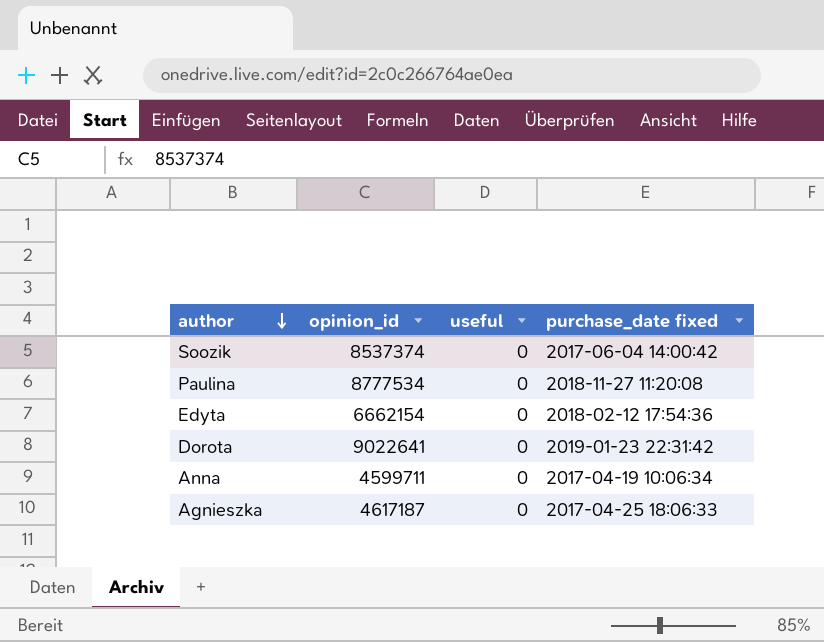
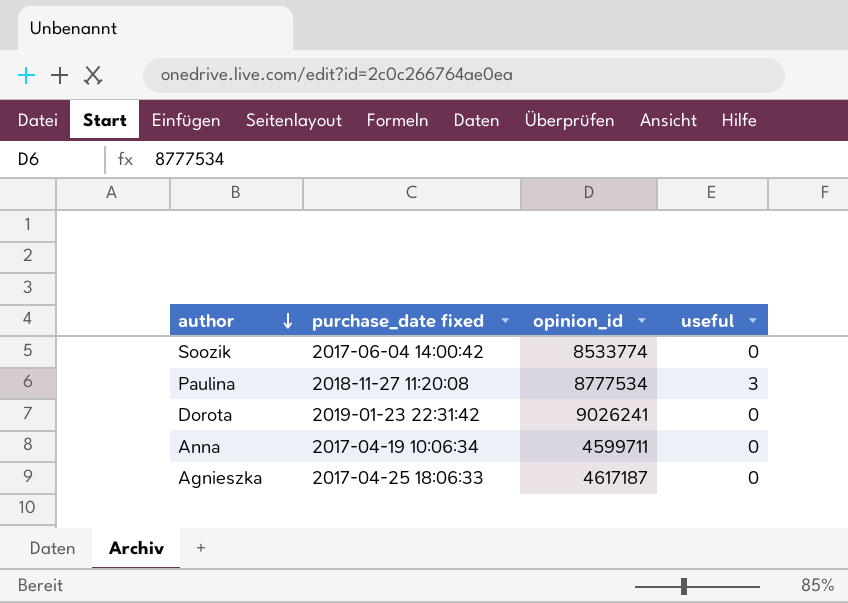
column purchase_date fixed | position: 4 -> 2
row Edyta: 6662154 | 0 | 2018-02-12 17:54:36 -> none
Soozik | opinion_id: 8537374 -> 8533774
Paulina | useful: 0 -> 3
Dorota | opinion_id: 9022641 -> 9026241

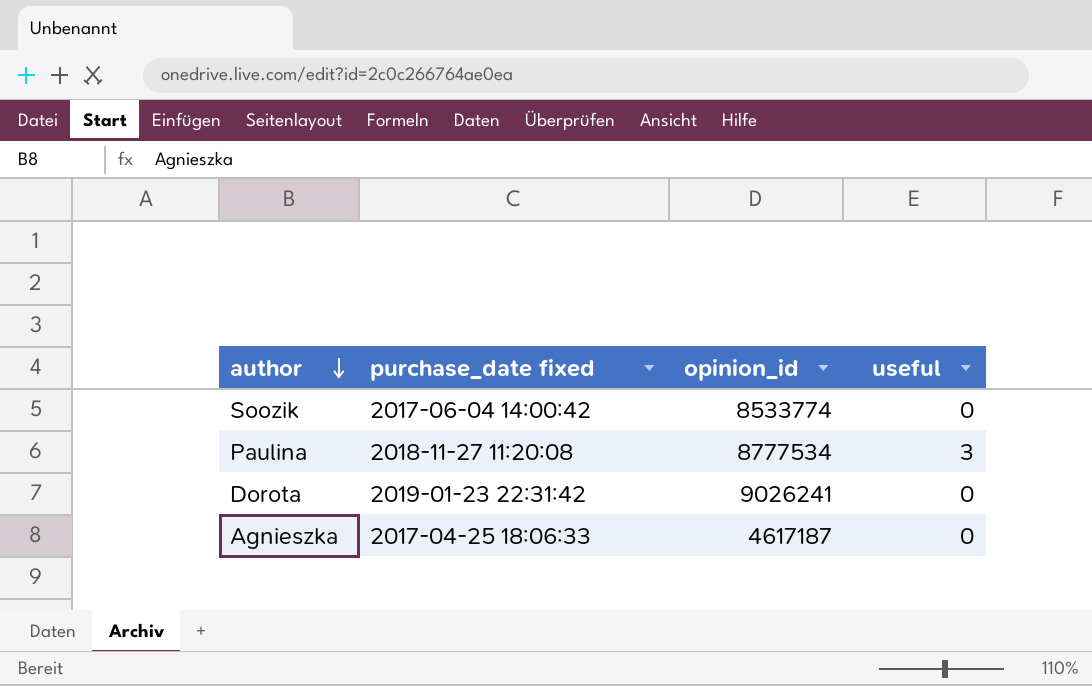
row Anna: 2017-04-19 10:06:34 | 4599711 | 0 -> none

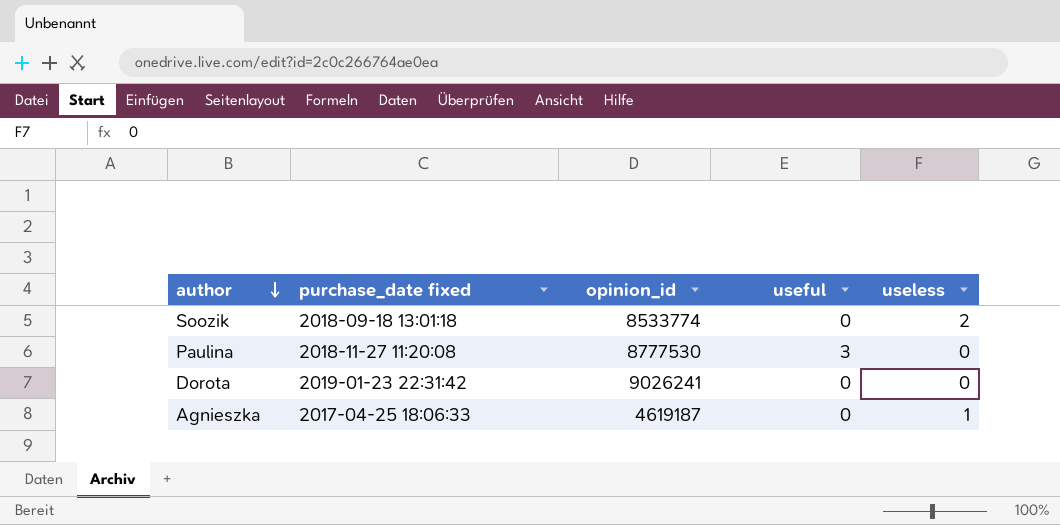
column useless | position: none -> 5
Soozik | purchase_date fixed: 2017-06-04 14:00:42 -> 2018-09-18 13:01:18
Paulina | opinion_id: 8777534 -> 8777530
Agnieszka | opinion_id: 4617187 -> 4619187

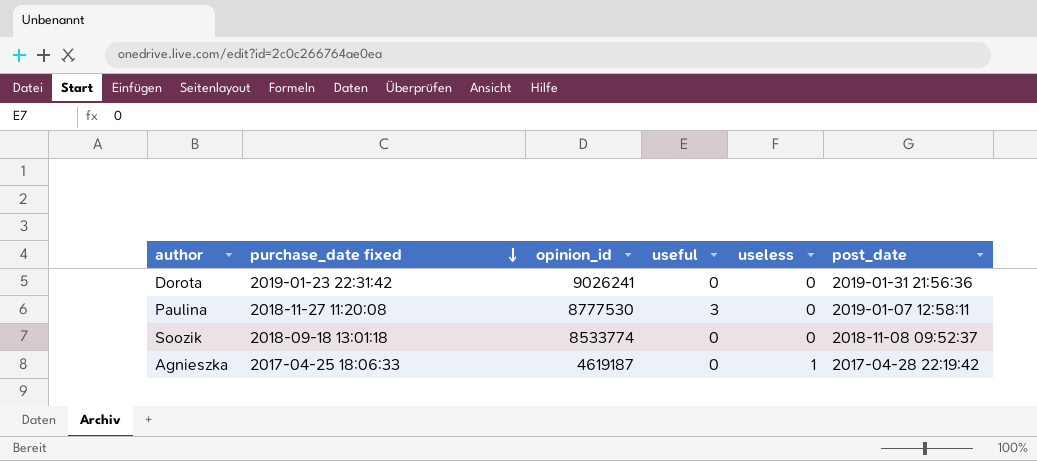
row order: author descending -> purchase_date fixed descending
column post_date | position: none -> 6
Soozik | useless: 2 -> 0

